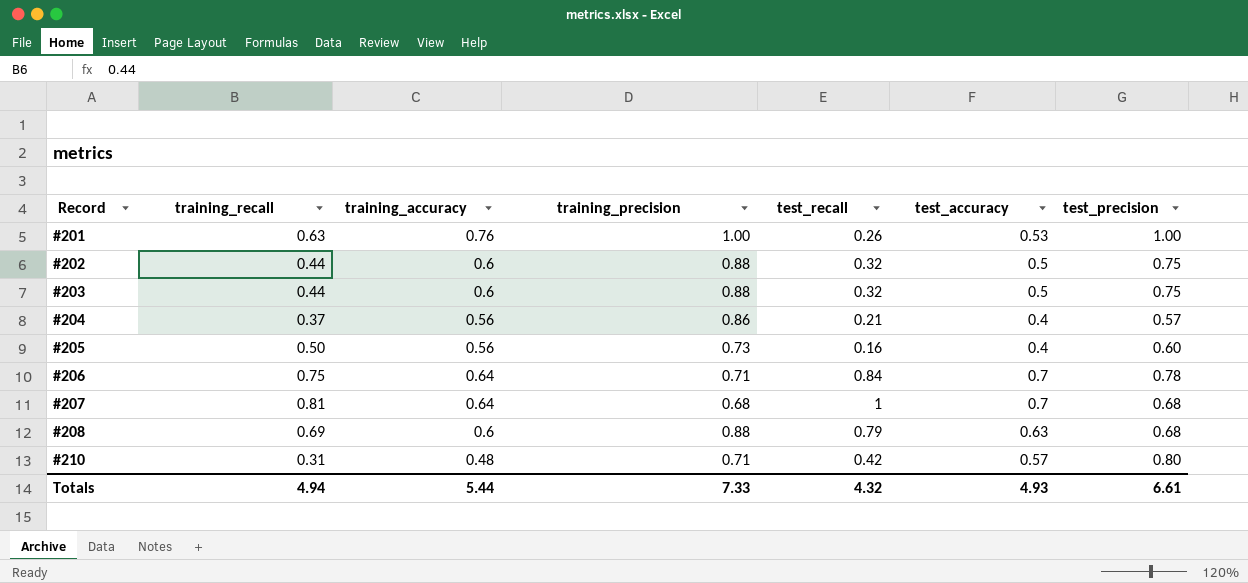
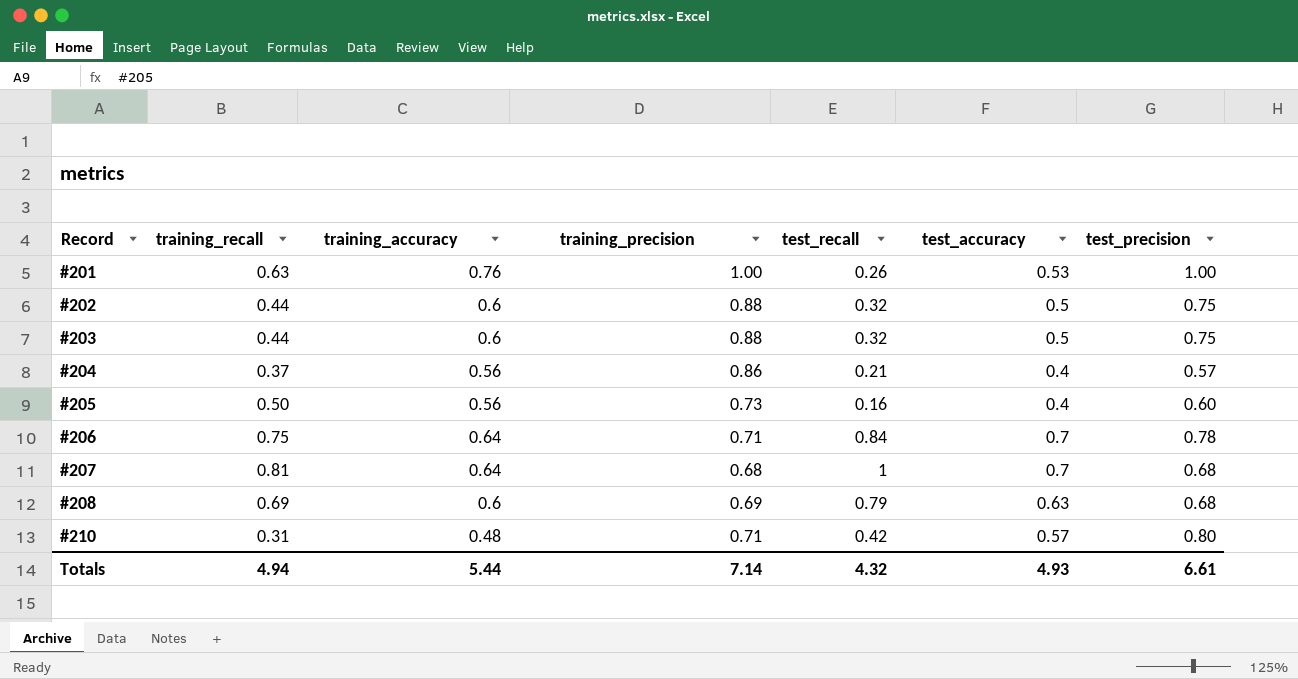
#208 | training_precision: 0.88 -> 0.69
Totals | training_precision: 7.33 -> 7.14

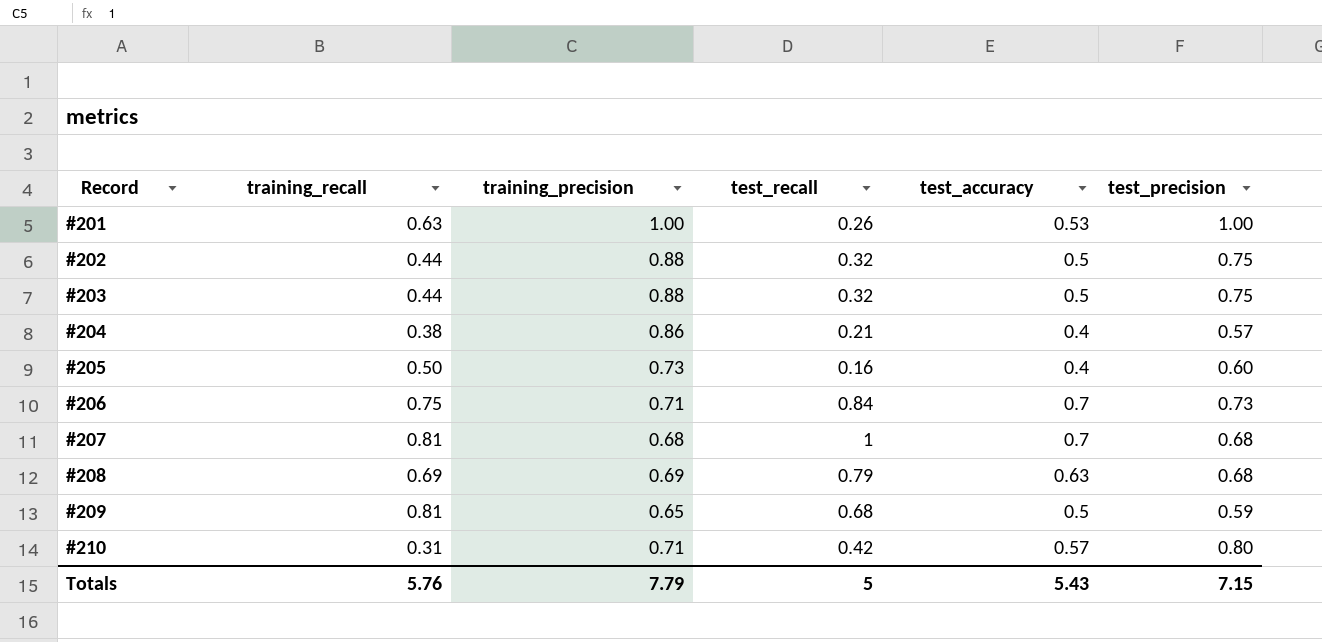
column training_accuracy | position: 3 -> none
#204 | training_recall: 0.37 -> 0.38
#206 | test_precision: 0.78 -> 0.73
row #209: none -> 0.81 | 0.65 | 0.68 | 0.5 | 0.59
Totals | training_recall: 4.94 -> 5.76
Totals | training_precision: 7.14 -> 7.79
Totals | test_recall: 4.32 -> 5
Totals | test_accuracy: 4.93 -> 5.43
Totals | test_precision: 6.61 -> 7.15

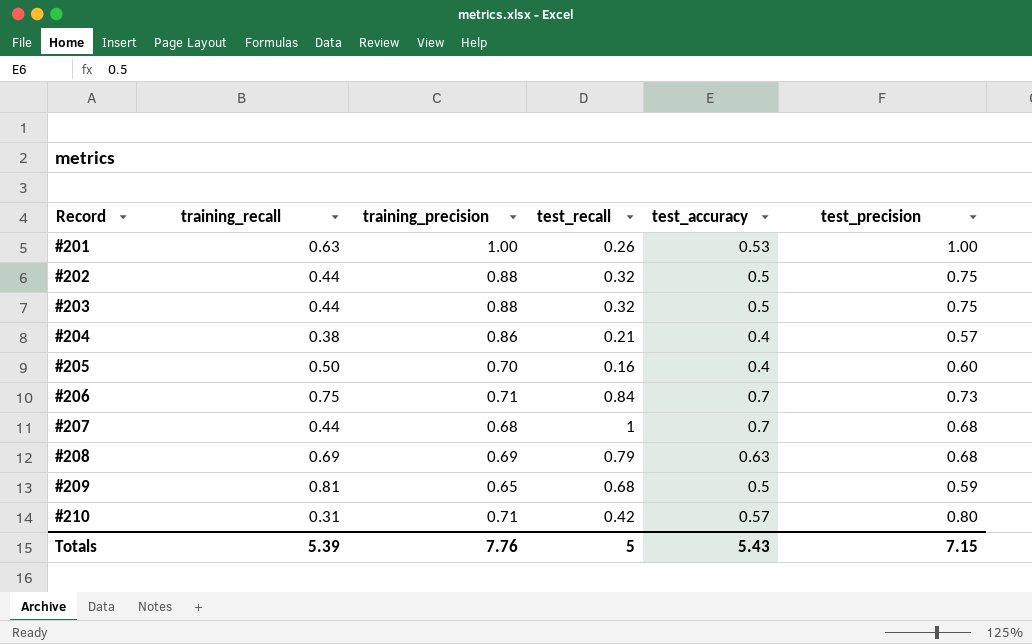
#205 | training_precision: 0.73 -> 0.70
#207 | training_recall: 0.81 -> 0.44
Totals | training_recall: 5.76 -> 5.39
Totals | training_precision: 7.79 -> 7.76

